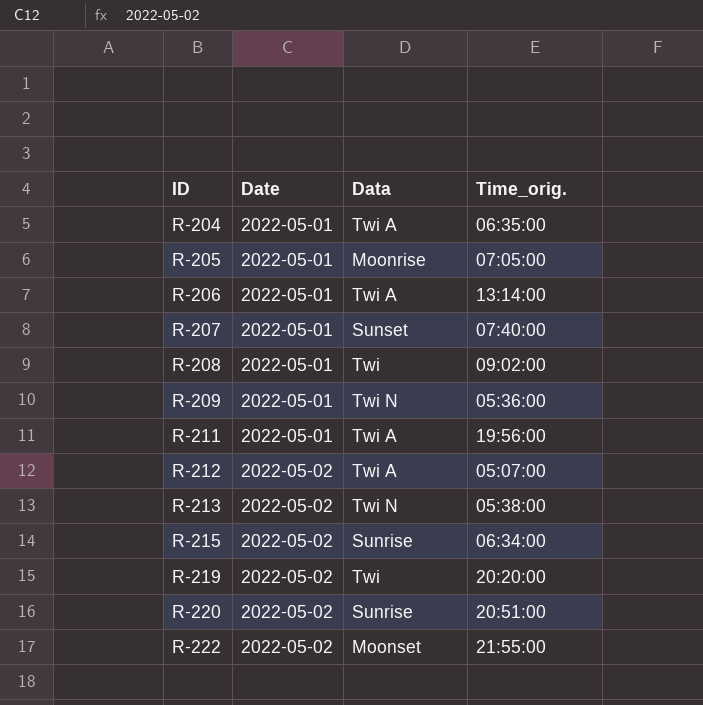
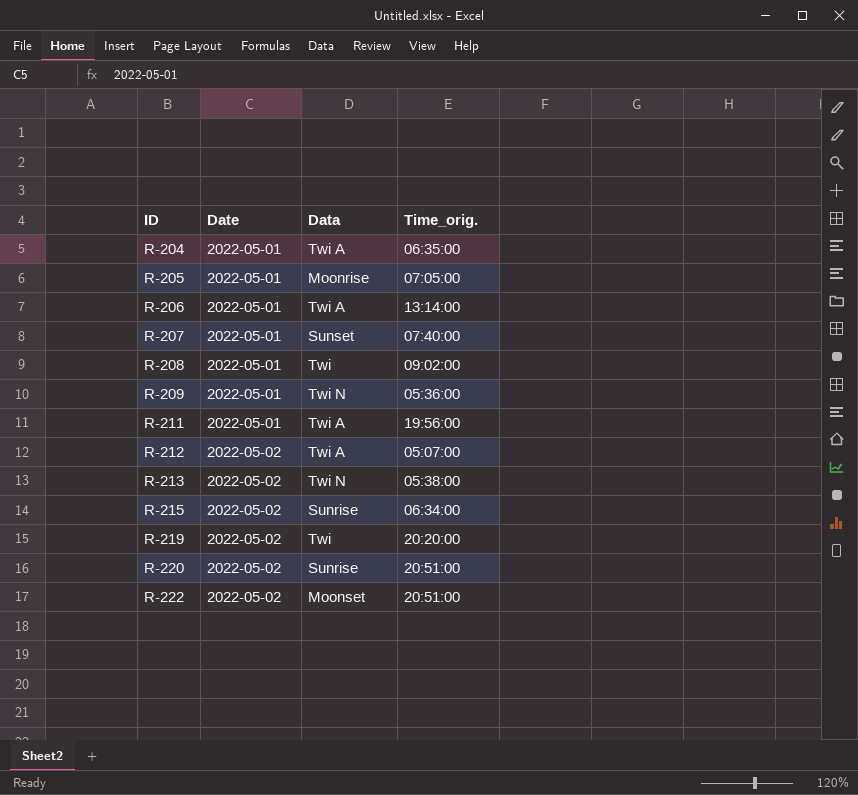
R-222 | Time_orig.: 21:55:00 -> 20:51:00

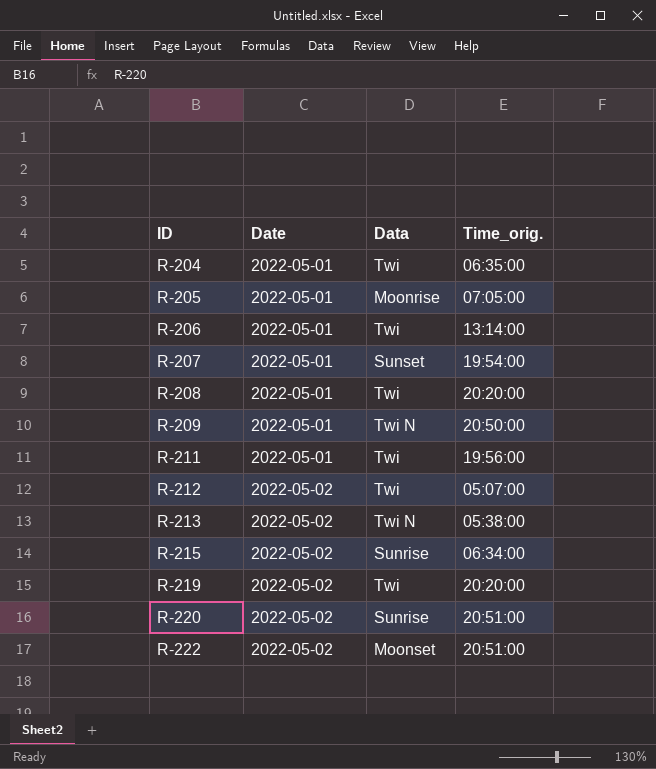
R-204 | Data: Twi A -> Twi
R-206 | Data: Twi A -> Twi
R-207 | Time_orig.: 07:40:00 -> 19:54:00
R-208 | Time_orig.: 09:02:00 -> 20:20:00
R-209 | Time_orig.: 05:36:00 -> 20:50:00
R-211 | Data: Twi A -> Twi
R-212 | Data: Twi A -> Twi

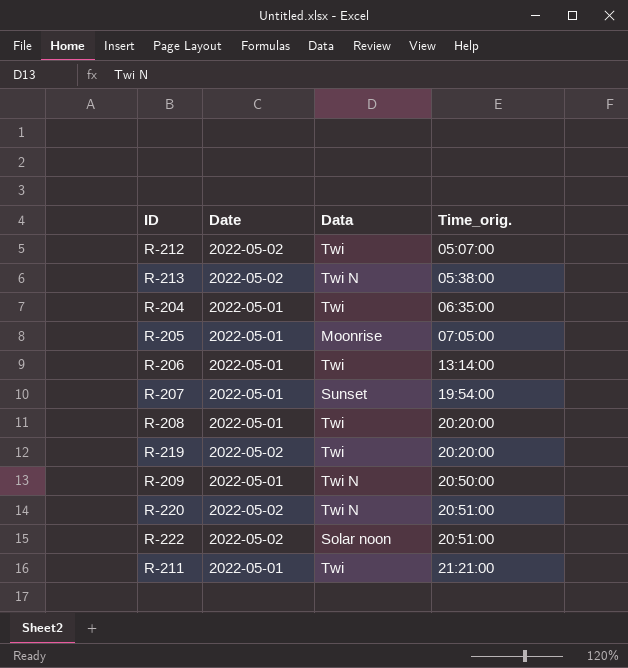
row order: ID ascending -> Time_orig. ascending
row R-215: 2022-05-02 | Sunrise | 06:34:00 -> none
R-220 | Data: Sunrise -> Twi N
R-222 | Data: Moonset -> Solar noon
R-211 | Time_orig.: 19:56:00 -> 21:21:00

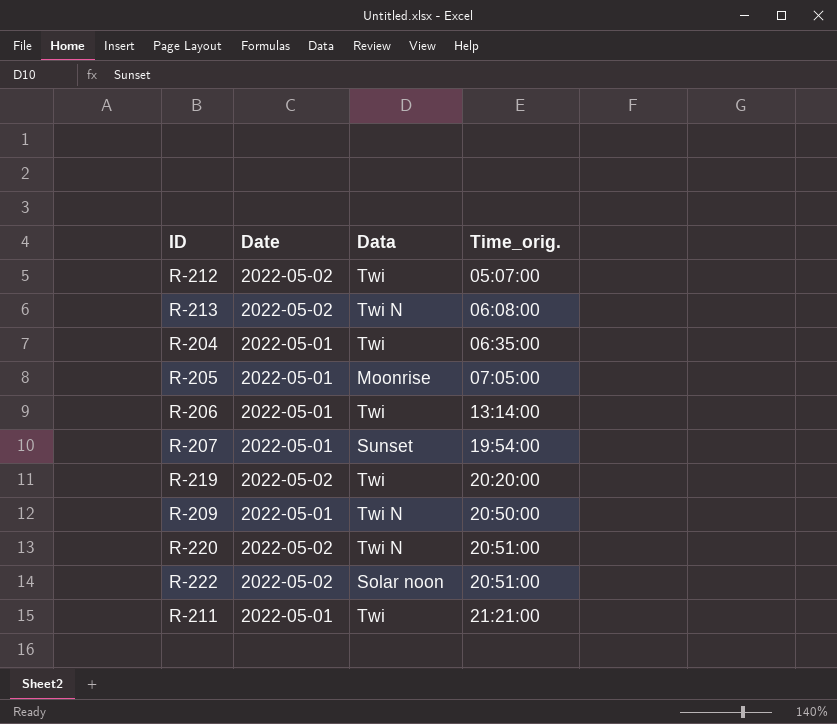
row R-208: 2022-05-01 | Twi | 20:20:00 -> none
R-213 | Time_orig.: 05:38:00 -> 06:08:00

